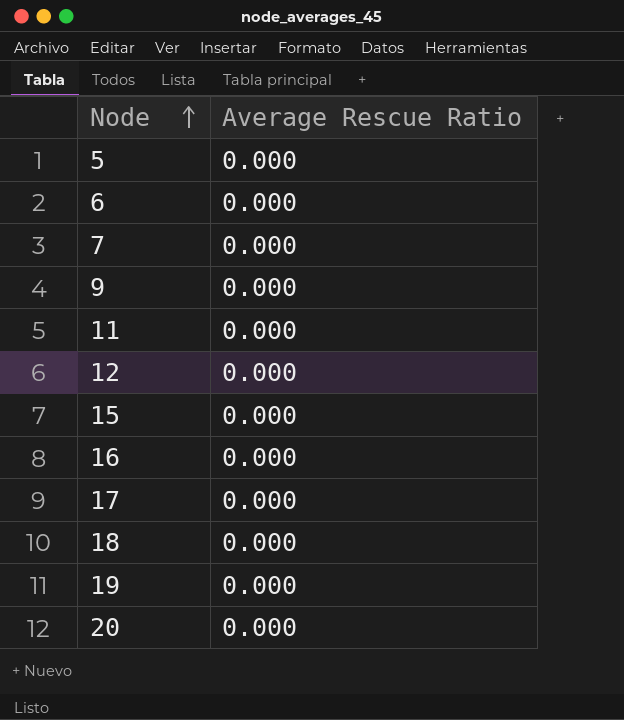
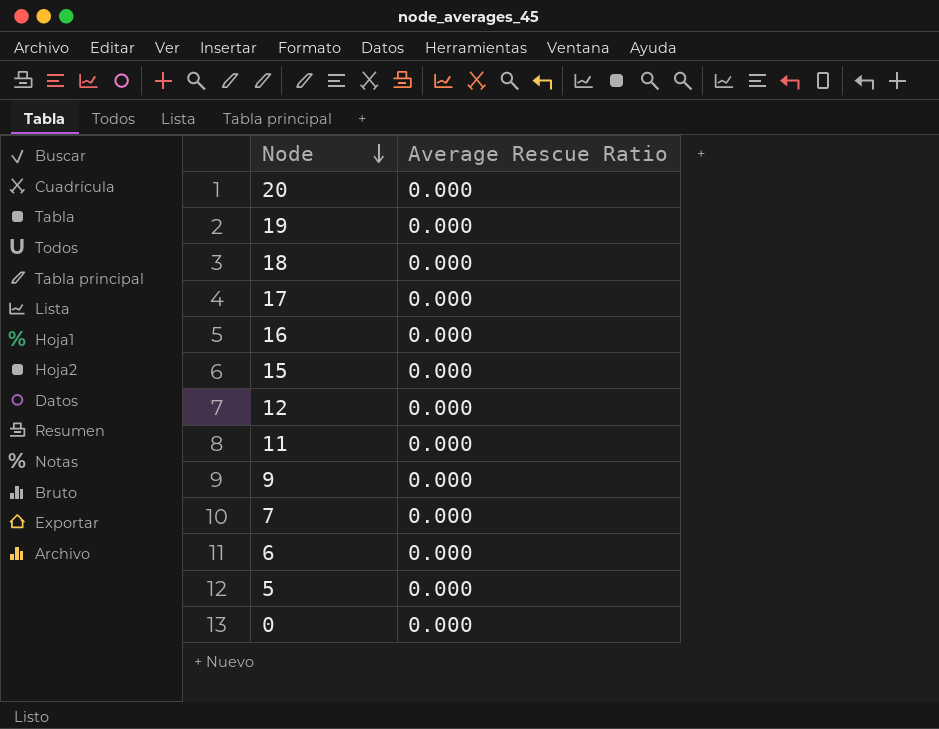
row order: Node ascending -> Node descending
row 0: none -> 0.000

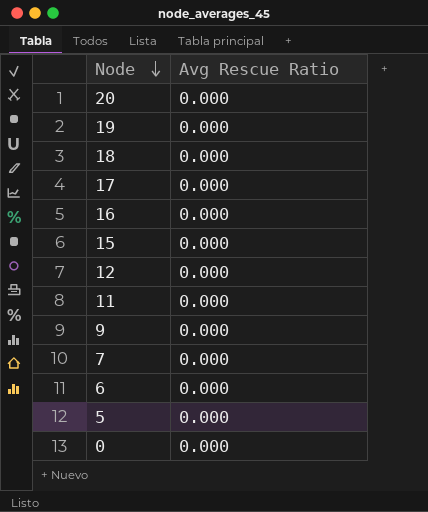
column name: Average Rescue Ratio -> Avg Rescue Ratio

